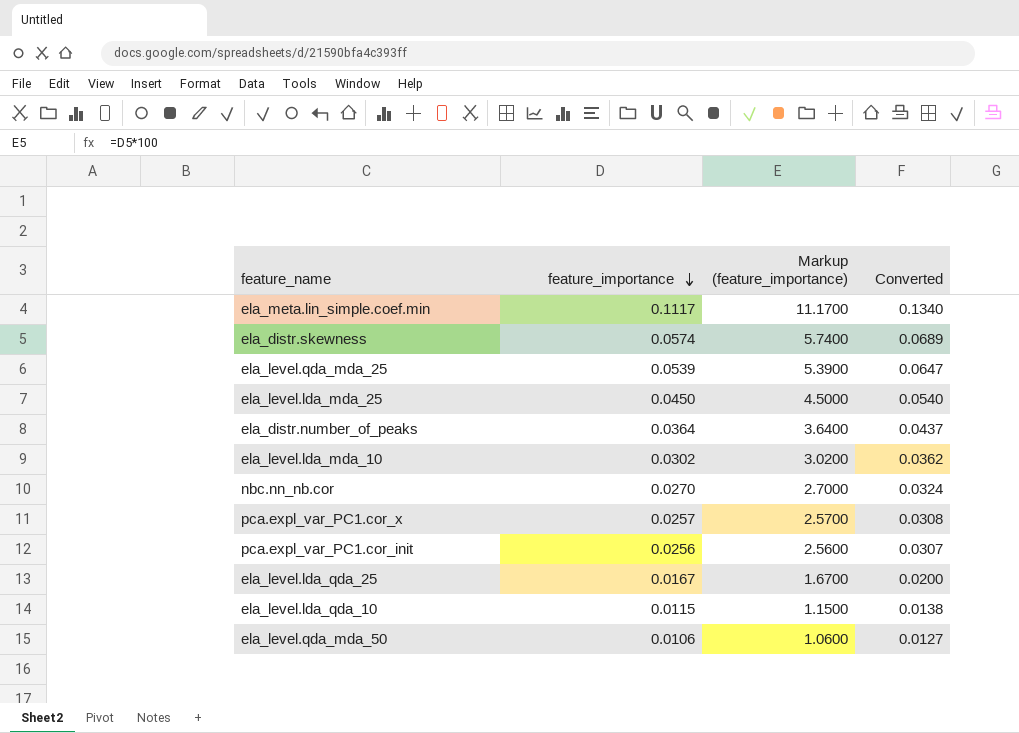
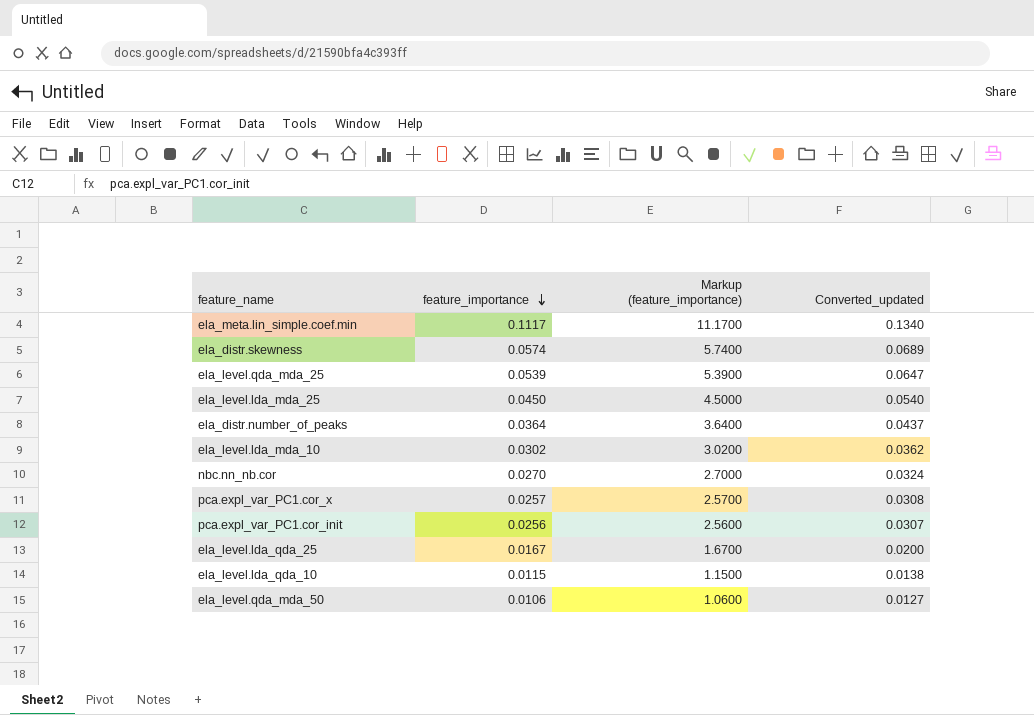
column name: Converted -> Converted_updated

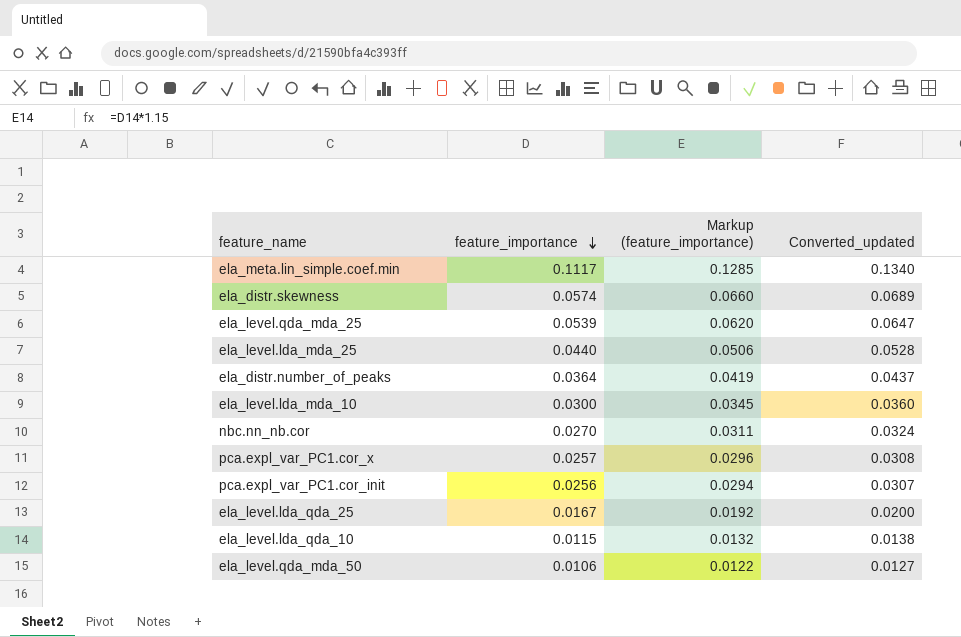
column Markup (feature_importance) | formula: [feature_importance] * 100 -> [feature_importance] * 1.15
ela_level.lda_mda_25 | feature_importance: 0.0450 -> 0.0440
ela_level.lda_mda_25 | Converted_updated: 0.0540 -> 0.0528
ela_level.lda_mda_10 | feature_importance: 0.0302 -> 0.0300
ela_level.lda_mda_10 | Converted_updated: 0.0362 -> 0.0360

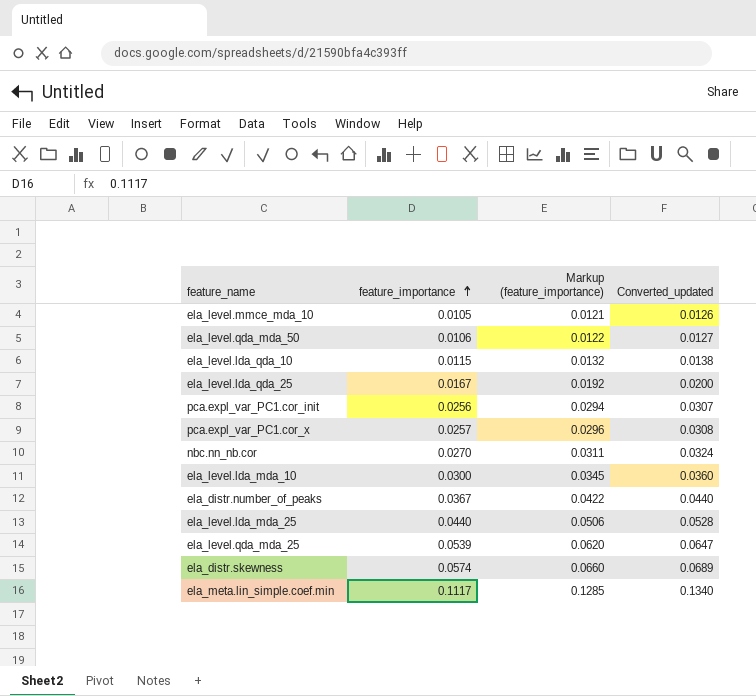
row order: feature_importance descending -> feature_importance ascending
row ela_level.mmce_mda_10: none -> 0.0105 | 0.0121 | 0.0126
ela_distr.number_of_peaks | feature_importance: 0.0364 -> 0.0367
ela_distr.number_of_peaks | Markup (feature_importance): 0.0419 -> 0.0422
ela_distr.number_of_peaks | Converted_updated: 0.0437 -> 0.0440

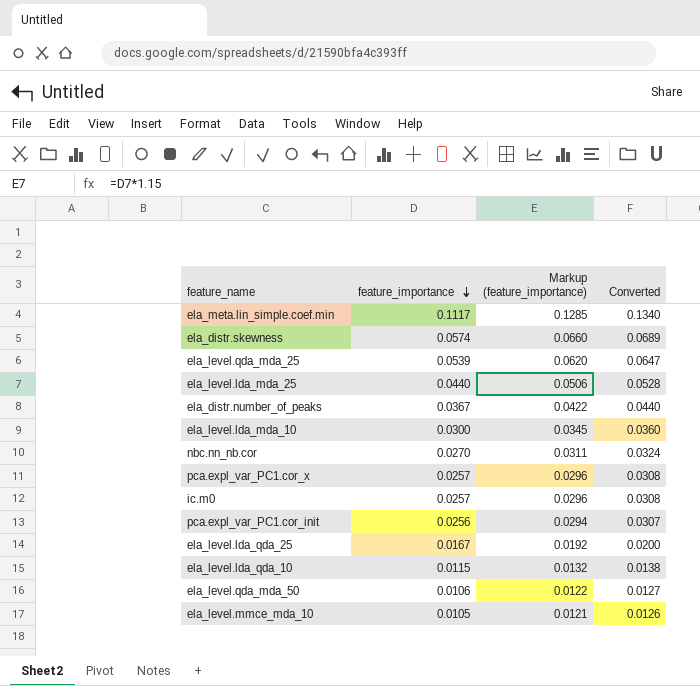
row order: feature_importance ascending -> feature_importance descending
column name: Converted_updated -> Converted
row ic.m0: none -> 0.0257 | 0.0296 | 0.0308

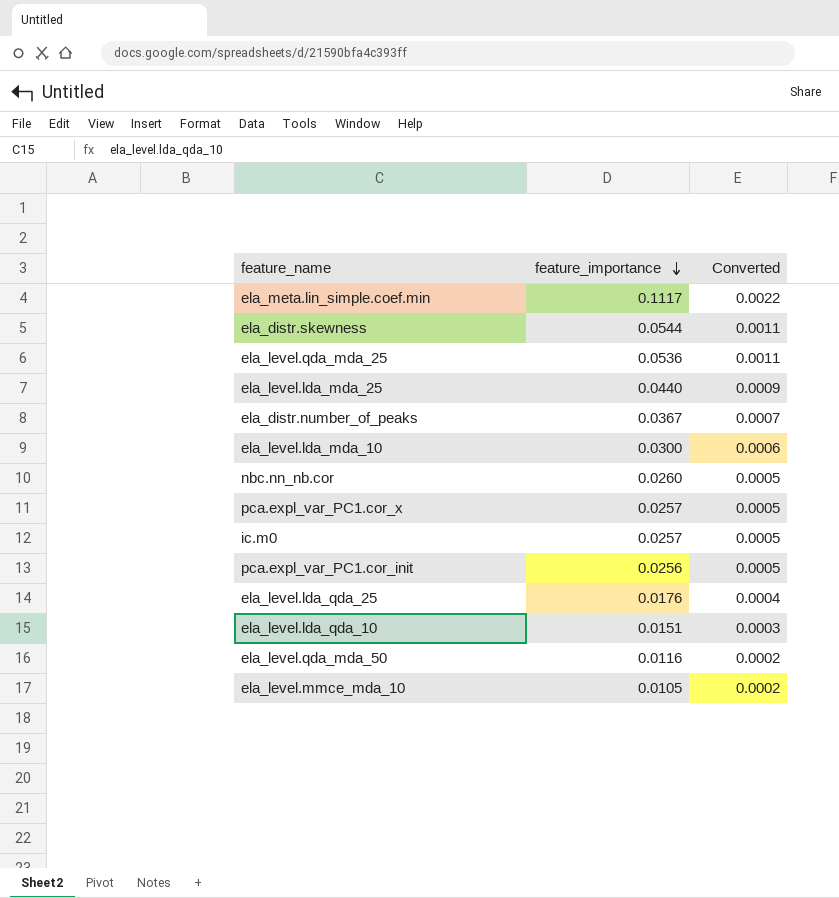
column Markup (feature_importance) | formula: [feature_importance] * 1.15 -> none
column Converted | formula: [feature_importance] * 1.2 -> [feature_importance] * 0.02
ela_distr.skewness | feature_importance: 0.0574 -> 0.0544
ela_level.qda_mda_25 | feature_importance: 0.0539 -> 0.0536
nbc.nn_nb.cor | feature_importance: 0.0270 -> 0.0260
ela_level.lda_qda_25 | feature_importance: 0.0167 -> 0.0176
ela_level.lda_qda_10 | feature_importance: 0.0115 -> 0.0151
ela_level.qda_mda_50 | feature_importance: 0.0106 -> 0.0116

